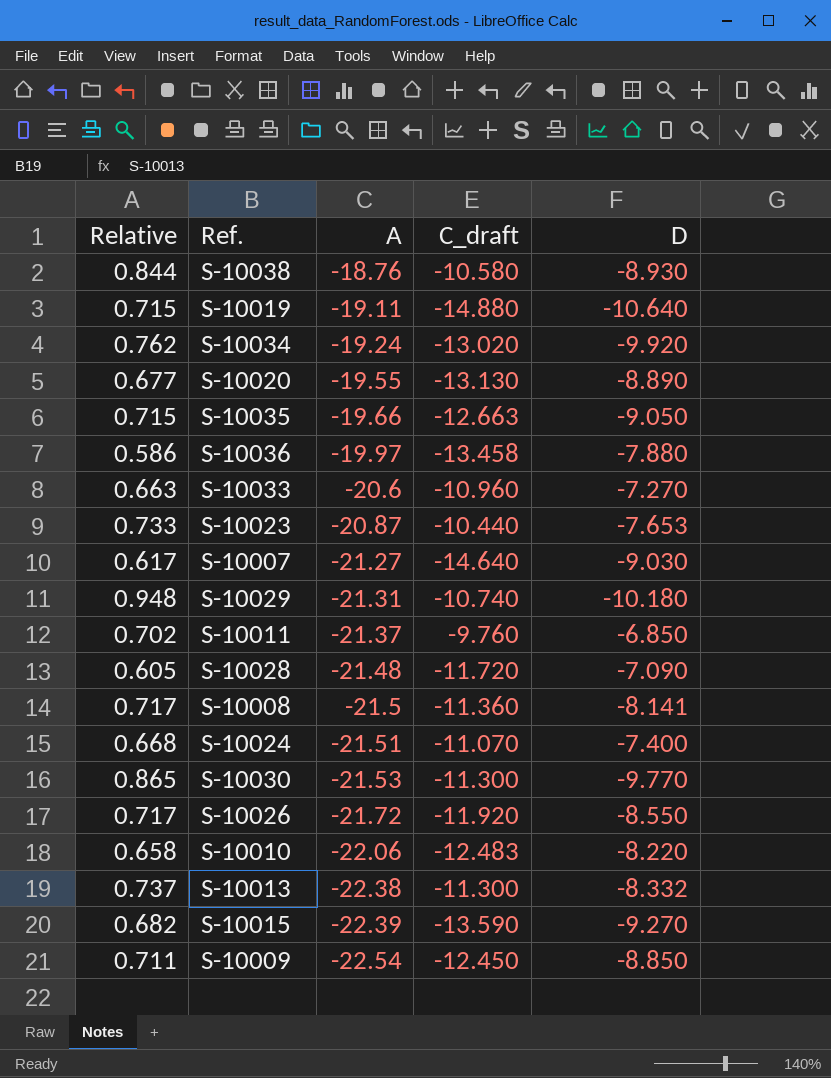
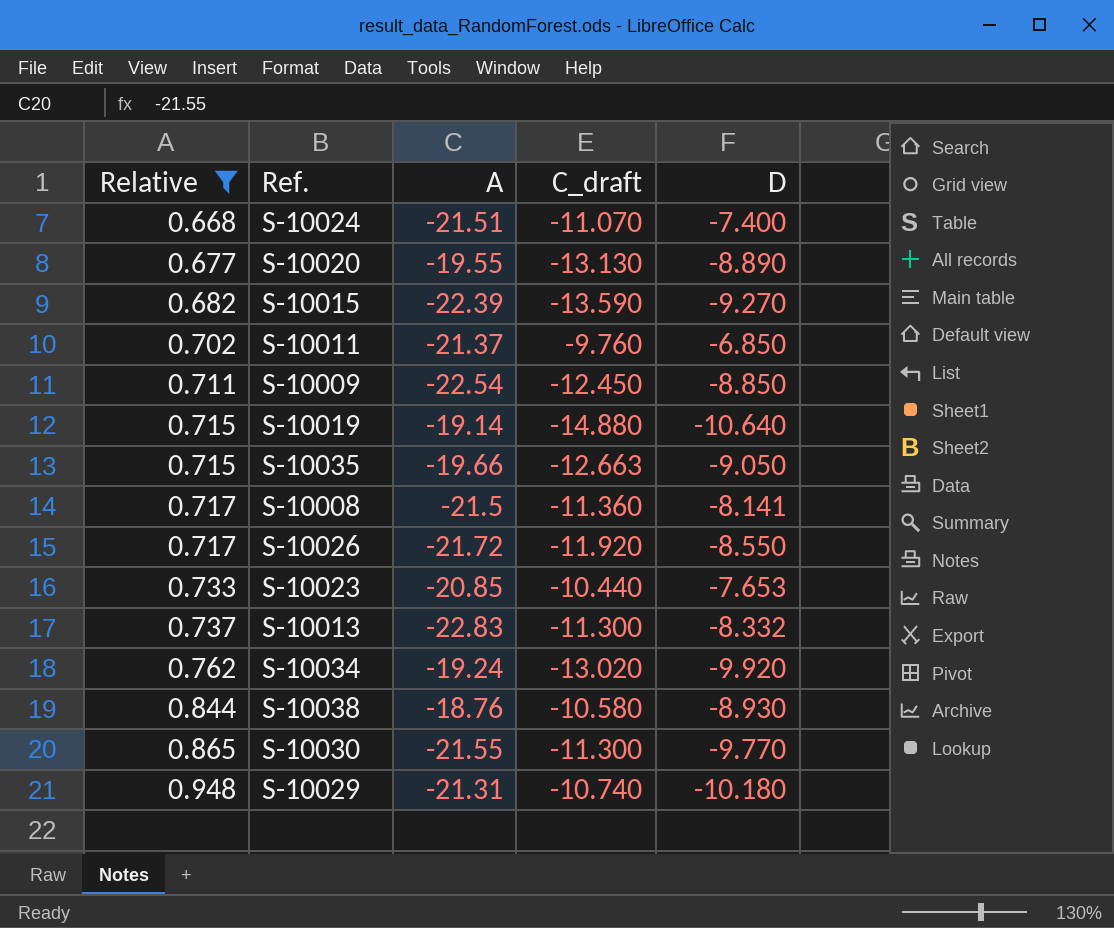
filter: none -> Relative >= 0.668
row order: A descending -> Relative ascending
S-10019 | A: -19.11 -> -19.14
S-10023 | A: -20.87 -> -20.85
S-10013 | A: -22.38 -> -22.83
S-10030 | A: -21.53 -> -21.55

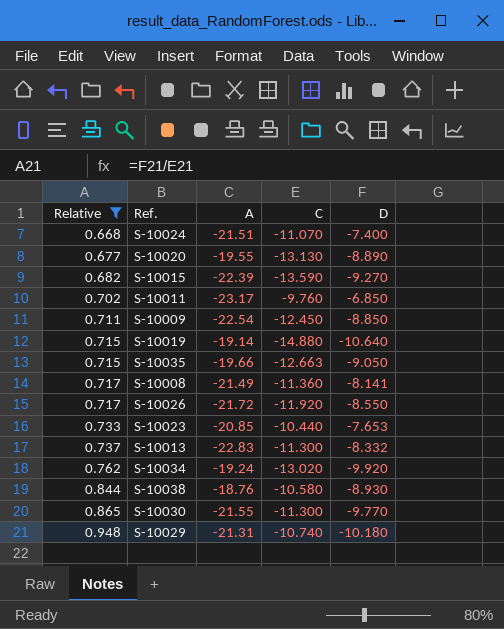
column name: C_draft -> C
S-10011 | A: -21.37 -> -23.17
S-10008 | A: -21.5 -> -21.49

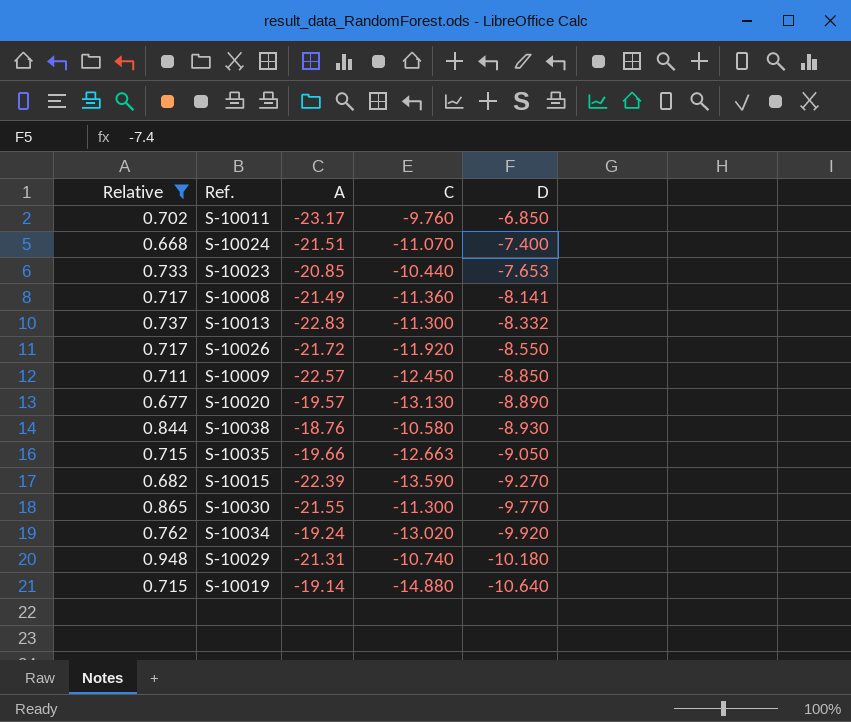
row order: Relative ascending -> D descending
S-10009 | A: -22.54 -> -22.57
S-10020 | A: -19.55 -> -19.57

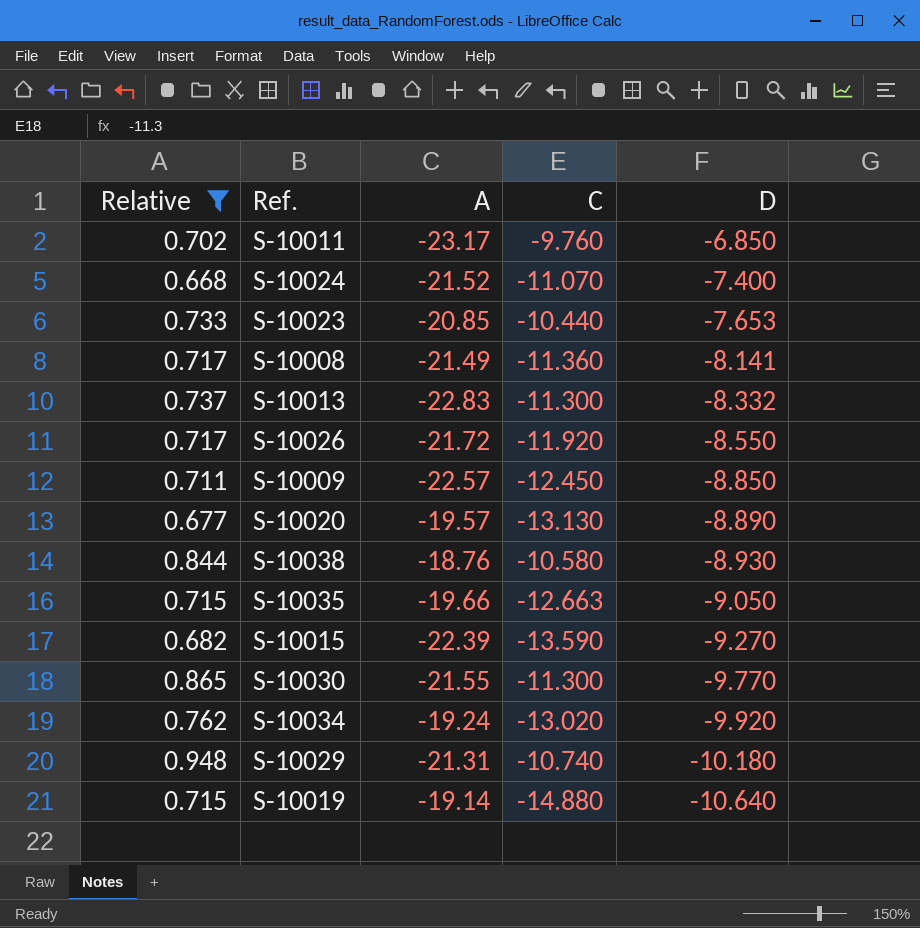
S-10024 | A: -21.51 -> -21.52

